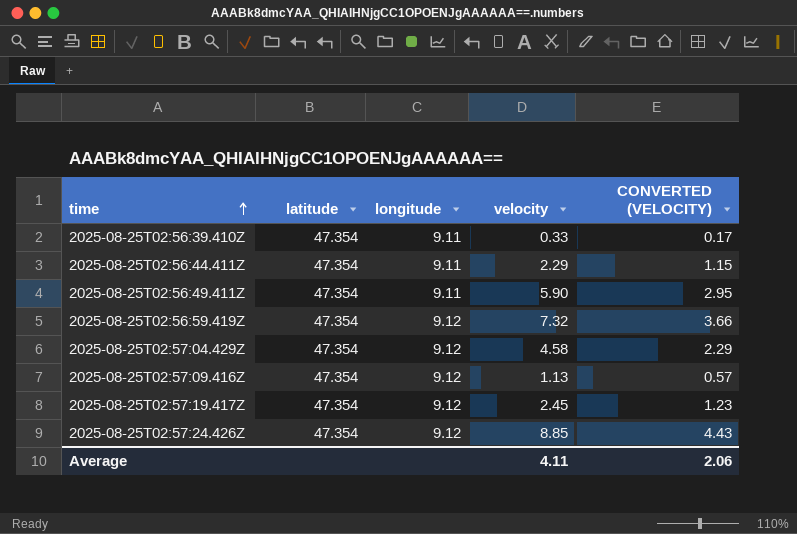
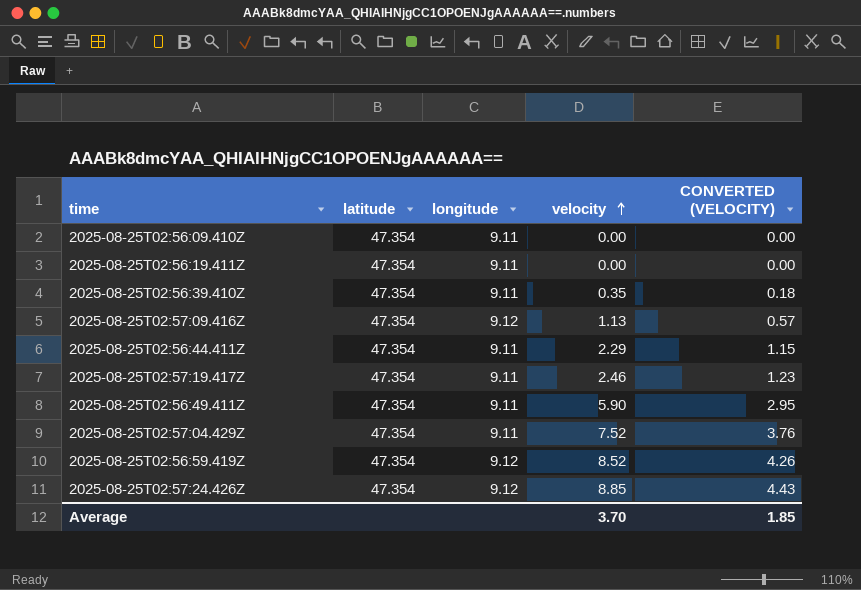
row order: time ascending -> velocity ascending
row 2025-08-25T02:56:09.410Z: none -> 47.354 | 9.11 | 0.00 | 0.00
row 2025-08-25T02:56:19.411Z: none -> 47.354 | 9.11 | 0.00 | 0.00
2025-08-25T02:56:39.410Z | velocity: 0.33 -> 0.35
2025-08-25T02:56:39.410Z | CONVERTED (VELOCITY): 0.17 -> 0.18
2025-08-25T02:57:19.417Z | longitude: 9.12 -> 9.11
2025-08-25T02:57:19.417Z | velocity: 2.45 -> 2.46
2025-08-25T02:57:04.429Z | longitude: 9.12 -> 9.11
2025-08-25T02:57:04.429Z | velocity: 4.58 -> 7.52
2025-08-25T02:57:04.429Z | CONVERTED (VELOCITY): 2.29 -> 3.76
2025-08-25T02:56:59.419Z | velocity: 7.32 -> 8.52
2025-08-25T02:56:59.419Z | CONVERTED (VELOCITY): 3.66 -> 4.26
Average | velocity: 4.11 -> 3.70
Average | CONVERTED (VELOCITY): 2.06 -> 1.85

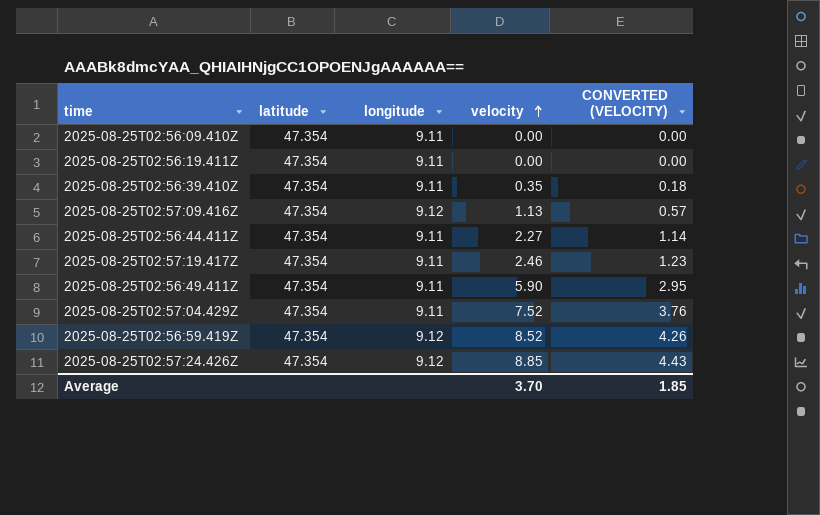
2025-08-25T02:56:44.411Z | velocity: 2.29 -> 2.27
2025-08-25T02:56:44.411Z | CONVERTED (VELOCITY): 1.15 -> 1.14

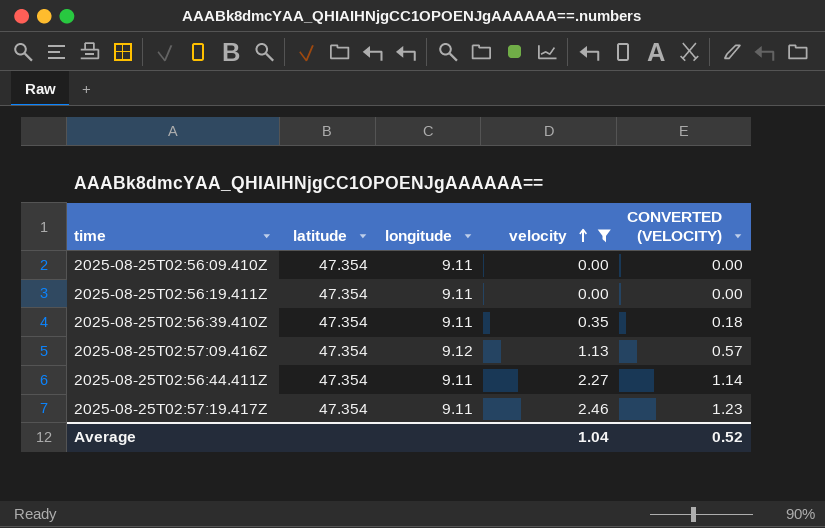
filter: none -> velocity <= 2.46
Average | velocity: 3.70 -> 1.04
Average | CONVERTED (VELOCITY): 1.85 -> 0.52

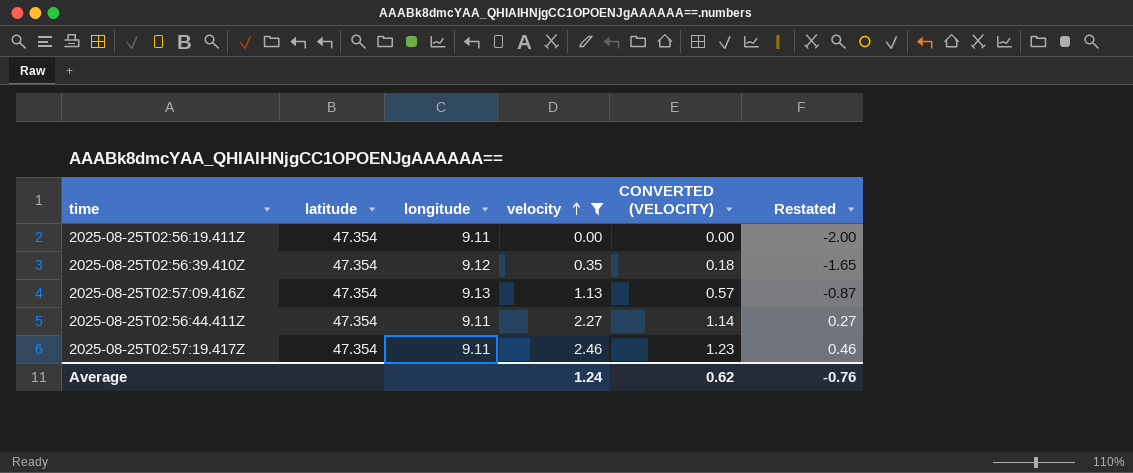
column Restated | formula: none -> [velocity] - 2
row 2025-08-25T02:56:09.410Z: 47.354 | 9.11 | 0.00 | 0.00 -> none
2025-08-25T02:56:39.410Z | longitude: 9.11 -> 9.12
2025-08-25T02:57:09.416Z | longitude: 9.12 -> 9.13
Average | velocity: 1.04 -> 1.24
Average | CONVERTED (VELOCITY): 0.52 -> 0.62

